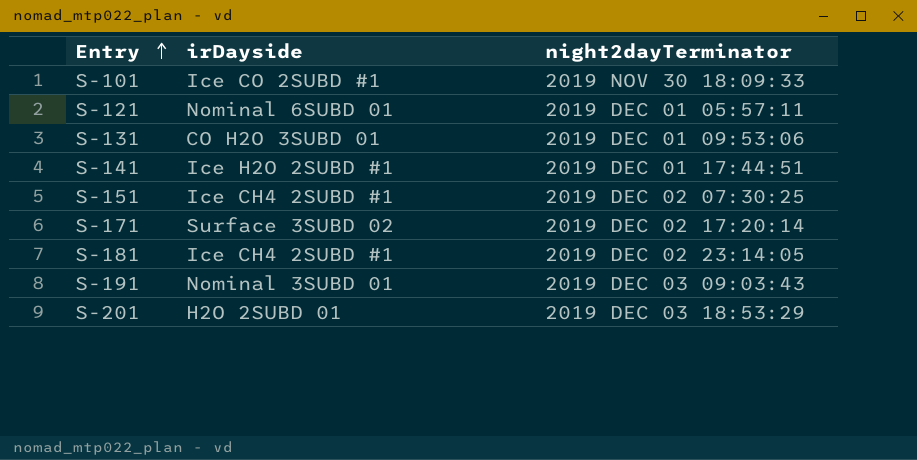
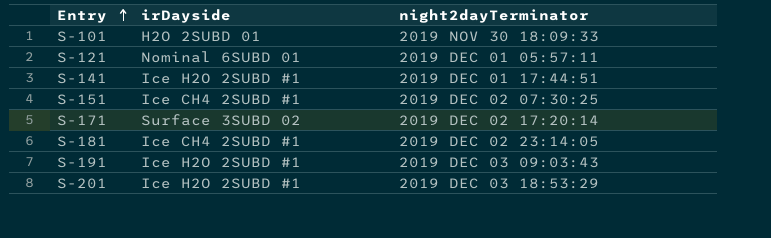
row S-131: CO H2O 3SUBD 01 | 2019 DEC 01 09:53:06 -> none
S-101 | irDayside: Ice CO 2SUBD #1 -> H2O 2SUBD 01
S-191 | irDayside: Nominal 3SUBD 01 -> Ice H2O 2SUBD #1
S-201 | irDayside: H2O 2SUBD 01 -> Ice H2O 2SUBD #1

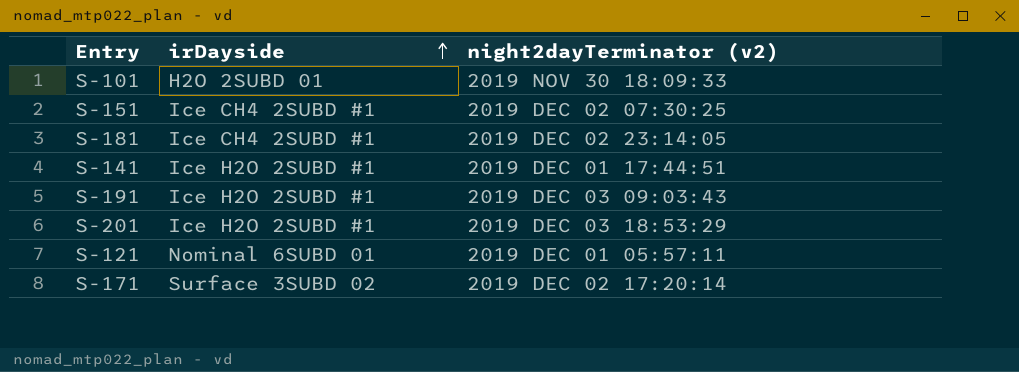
row order: Entry ascending -> irDayside ascending
column name: night2dayTerminator -> night2dayTerminator (v2)

